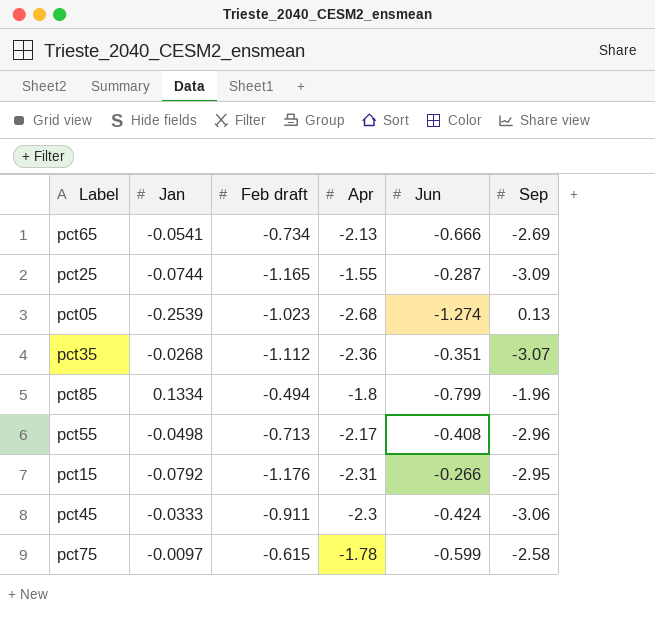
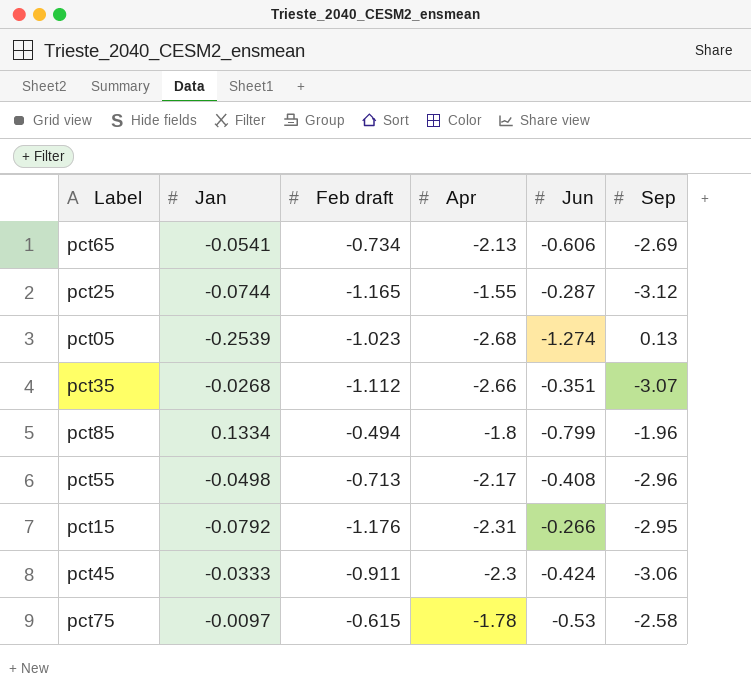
pct65 | Jun: -0.666 -> -0.606
pct25 | Sep: -3.09 -> -3.12
pct35 | Apr: -2.36 -> -2.66
pct75 | Jun: -0.599 -> -0.53

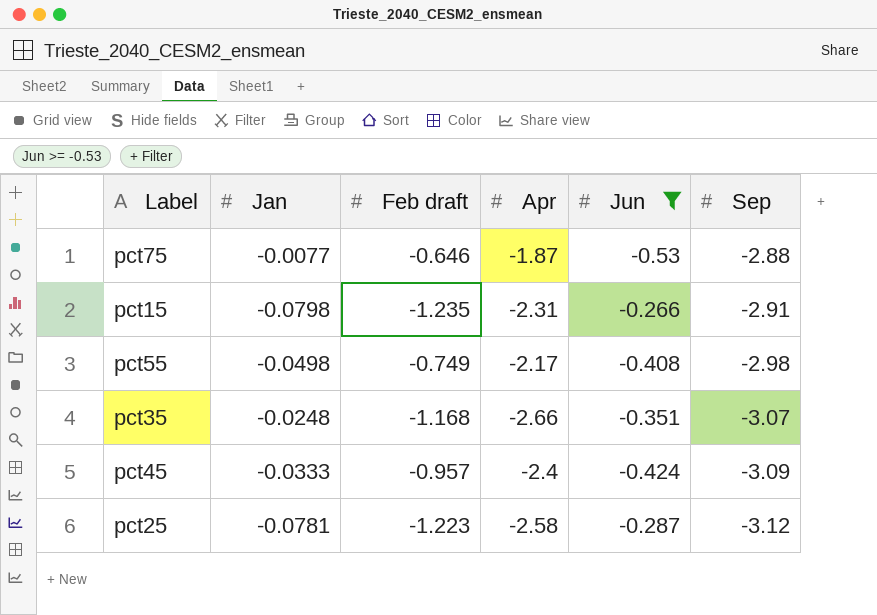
filter: none -> Jun >= -0.53
row order: none -> Sep descending
pct75 | Jan: -0.0097 -> -0.0077
pct75 | Feb draft: -0.615 -> -0.646
pct75 | Apr: -1.78 -> -1.87
pct75 | Sep: -2.58 -> -2.88
pct15 | Jan: -0.0792 -> -0.0798
pct15 | Feb draft: -1.176 -> -1.235
pct15 | Sep: -2.95 -> -2.91
pct55 | Feb draft: -0.713 -> -0.749
pct55 | Sep: -2.96 -> -2.98
pct35 | Jan: -0.0268 -> -0.0248
pct35 | Feb draft: -1.112 -> -1.168
pct45 | Feb draft: -0.911 -> -0.957
pct45 | Apr: -2.3 -> -2.4
pct45 | Sep: -3.06 -> -3.09
pct25 | Jan: -0.0744 -> -0.0781
pct25 | Feb draft: -1.165 -> -1.223
pct25 | Apr: -1.55 -> -2.58

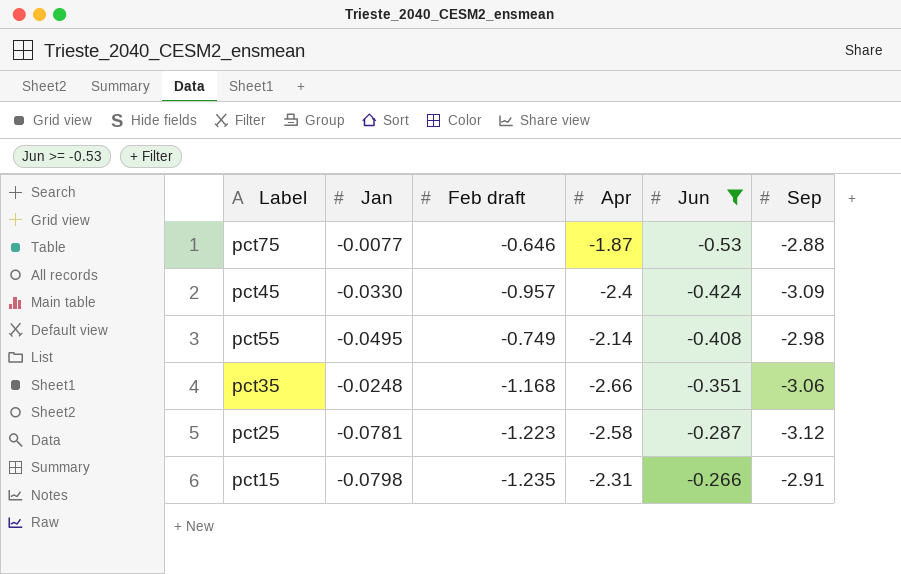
row order: Sep descending -> Jun ascending
pct45 | Jan: -0.0333 -> -0.0330
pct55 | Jan: -0.0498 -> -0.0495
pct55 | Apr: -2.17 -> -2.14
pct35 | Sep: -3.07 -> -3.06

